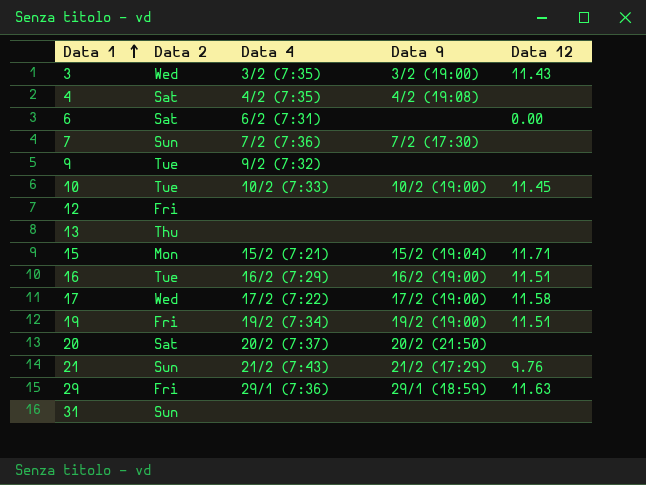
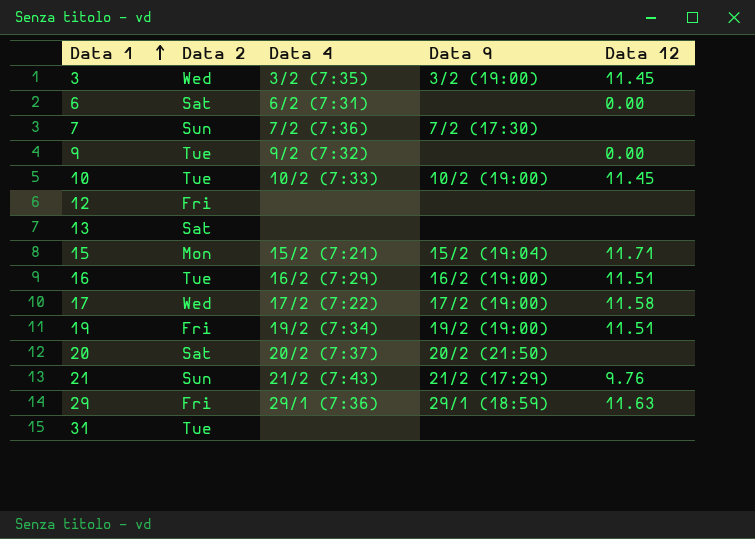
row 4: Sat | 4/2 (7:35) | 4/2 (19:08) | none -> none
3 | Data 12: 11.43 -> 11.45
9 | Data 12: none -> 0.00
13 | Data 2: Thu -> Sat
31 | Data 2: Sun -> Tue

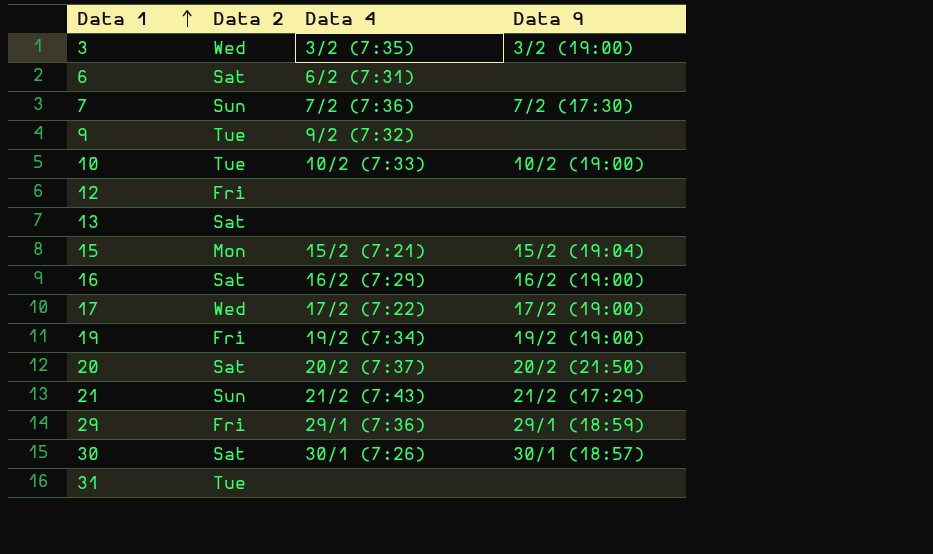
column Data 12 | position: 5 -> none
16 | Data 2: Tue -> Sat
row 30: none -> Sat | 30/1 (7:26) | 30/1 (18:57)

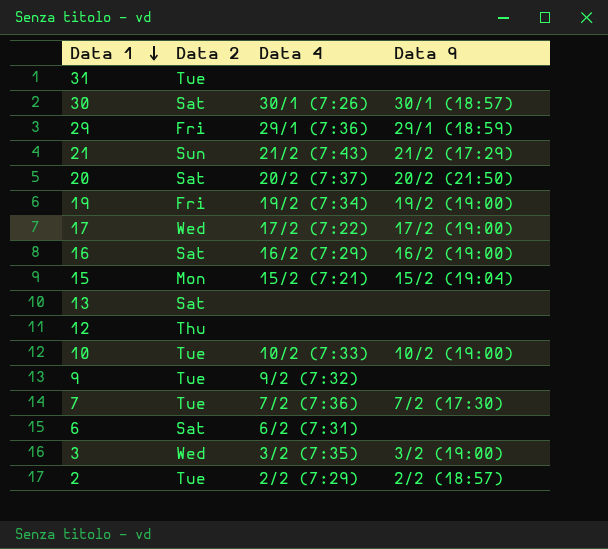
row order: Data 1 ascending -> Data 1 descending
12 | Data 2: Fri -> Thu
7 | Data 2: Sun -> Tue
row 2: none -> Tue | 2/2 (7:29) | 2/2 (18:57)

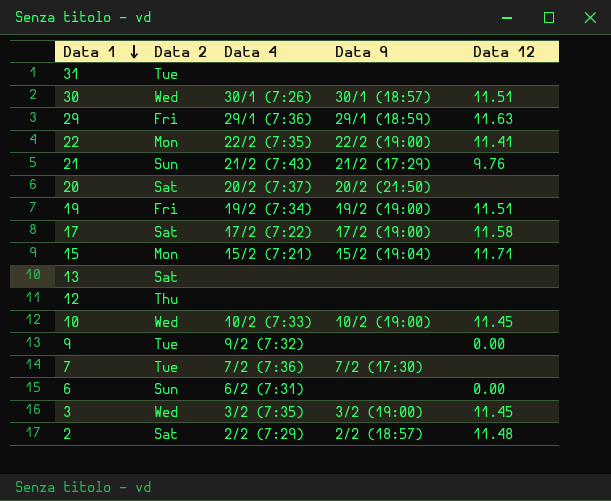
column Data 12 | position: none -> 5
row 16: Sat | 16/2 (7:29) | 16/2 (19:00) -> none
30 | Data 2: Sat -> Wed
row 22: none -> Mon | 22/2 (7:35) | 22/2 (19:00) | 11.41
17 | Data 2: Wed -> Sat
10 | Data 2: Tue -> Wed
6 | Data 2: Sat -> Sun
2 | Data 2: Tue -> Sat

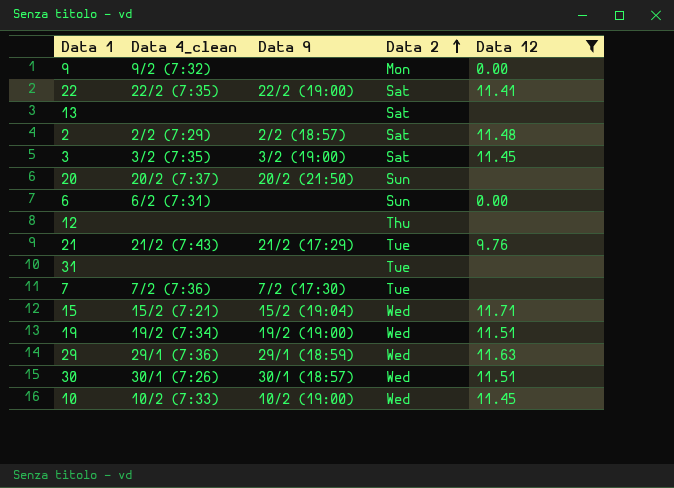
filter: none -> Data 12 != 11.58
row order: Data 1 descending -> Data 2 ascending
column name: Data 4 -> Data 4_clean
column Data 2 | position: 2 -> 4
9 | Data 2: Tue -> Mon
22 | Data 2: Mon -> Sat
3 | Data 2: Wed -> Sat
20 | Data 2: Sat -> Sun
21 | Data 2: Sun -> Tue
15 | Data 2: Mon -> Wed
19 | Data 2: Fri -> Wed
29 | Data 2: Fri -> Wed

